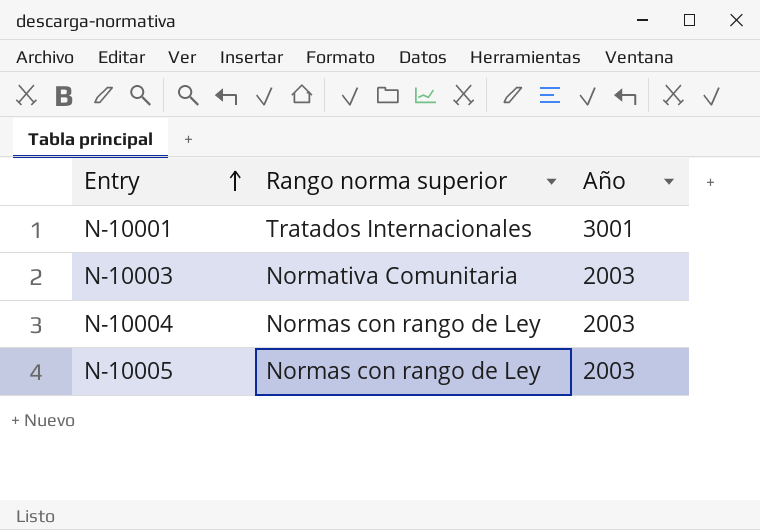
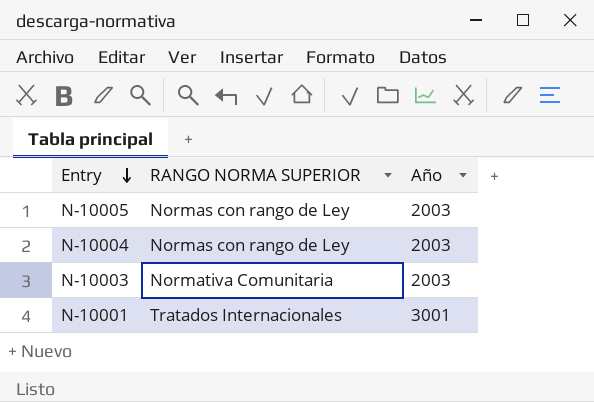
row order: Entry ascending -> Entry descending
column name: Rango norma superior -> RANGO NORMA SUPERIOR

